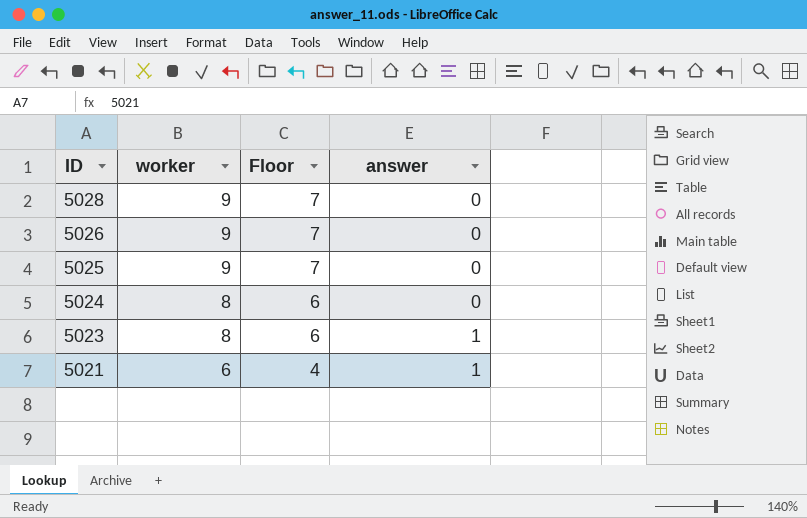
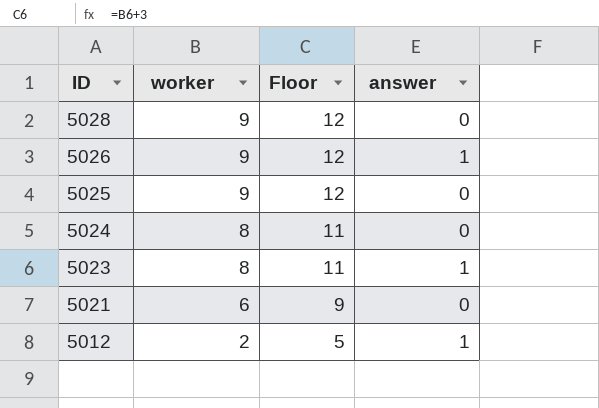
column Floor | formula: [worker] - 2 -> [worker] + 3
5026 | answer: 0 -> 1
5021 | answer: 1 -> 0
row 5012: none -> 2 | 5 | 1

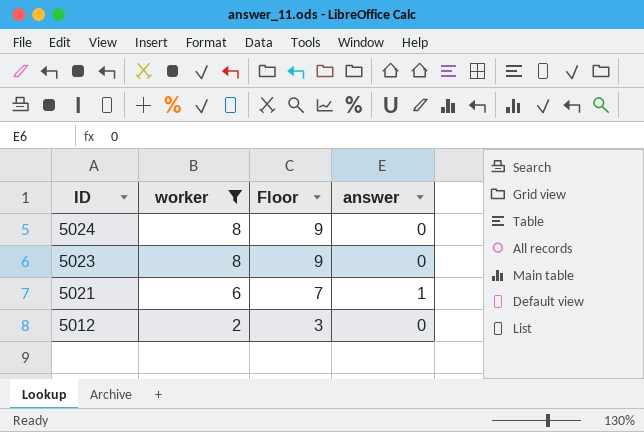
filter: none -> worker != 9
column Floor | formula: [worker] + 3 -> [worker] + 1
5023 | answer: 1 -> 0
5021 | answer: 0 -> 1
5012 | answer: 1 -> 0

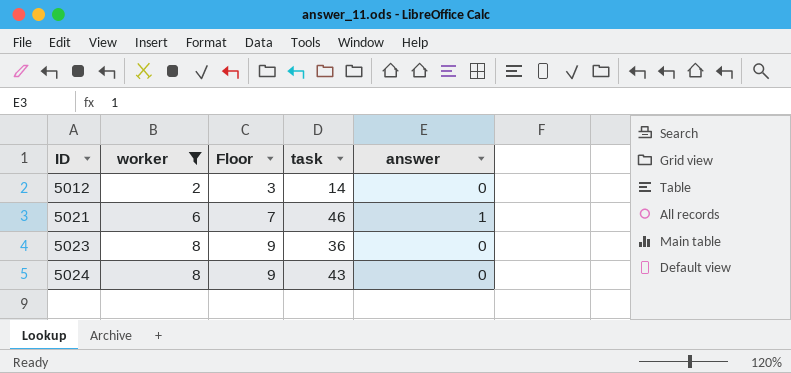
row order: ID descending -> ID ascending
column task | position: none -> 4

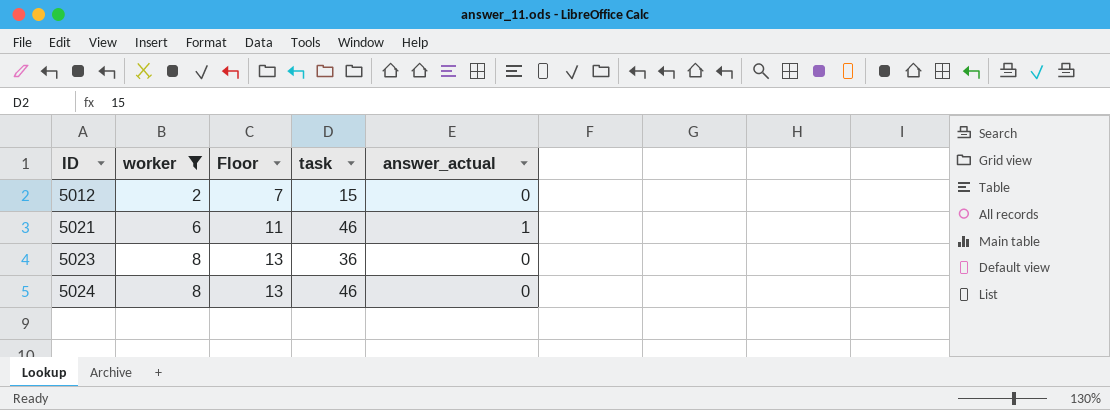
column Floor | formula: [worker] + 1 -> [worker] + 5
column name: answer -> answer_actual
5012 | task: 14 -> 15
5024 | task: 43 -> 46

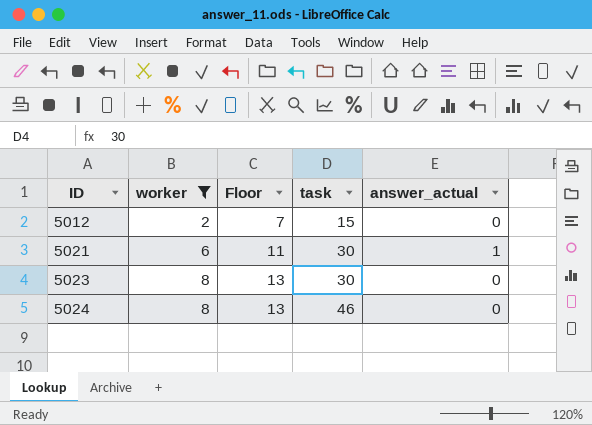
5021 | task: 46 -> 30
5023 | task: 36 -> 30

